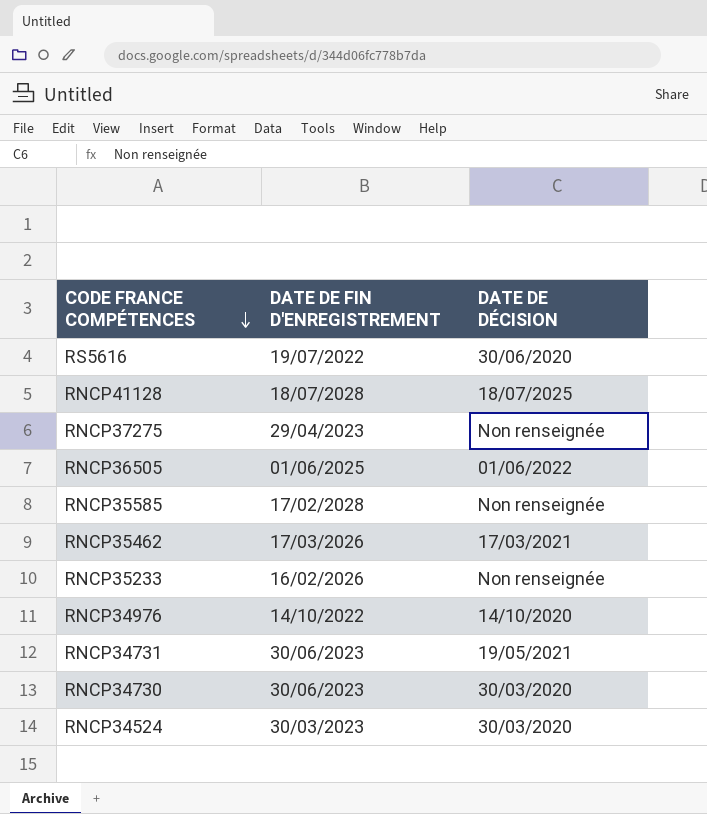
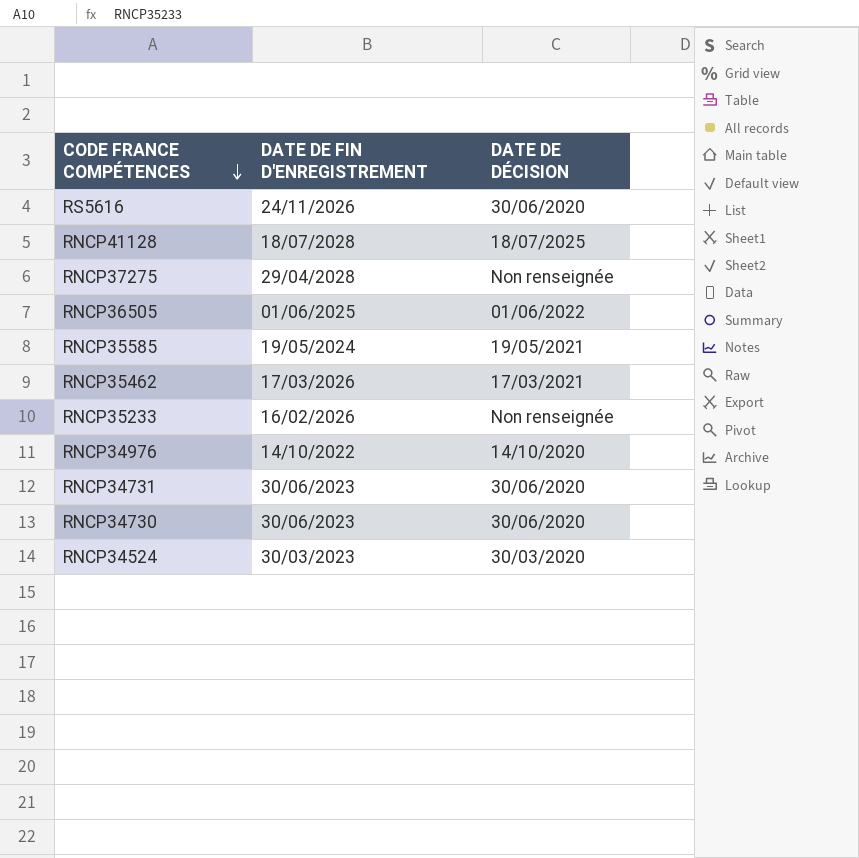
RS5616 | DATE DE FIN D'ENREGISTREMENT: 19/07/2022 -> 24/11/2026
RNCP37275 | DATE DE FIN D'ENREGISTREMENT: 29/04/2023 -> 29/04/2028
RNCP35585 | DATE DE FIN D'ENREGISTREMENT: 17/02/2028 -> 19/05/2024
RNCP35585 | DATE DE DÉCISION: Non renseignée -> 19/05/2021
RNCP34731 | DATE DE DÉCISION: 19/05/2021 -> 30/06/2020
RNCP34730 | DATE DE DÉCISION: 30/03/2020 -> 30/06/2020

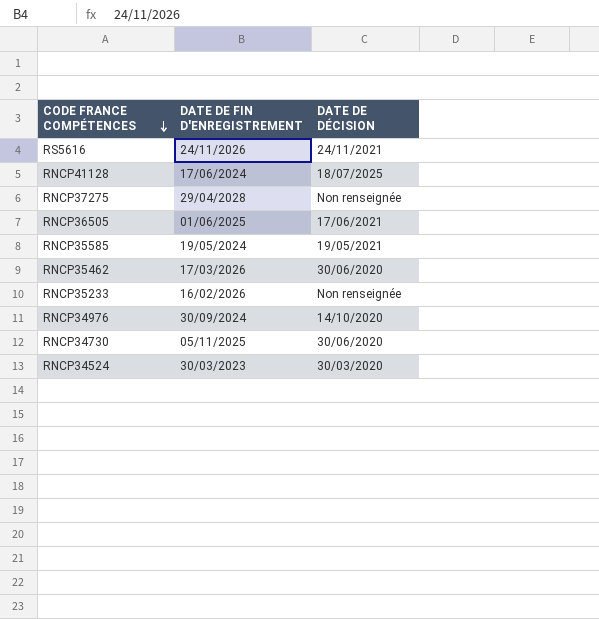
row RNCP34731: 30/06/2023 | 30/06/2020 -> none
RS5616 | DATE DE DÉCISION: 30/06/2020 -> 24/11/2021
RNCP41128 | DATE DE FIN D'ENREGISTREMENT: 18/07/2028 -> 17/06/2024
RNCP36505 | DATE DE DÉCISION: 01/06/2022 -> 17/06/2021
RNCP35462 | DATE DE DÉCISION: 17/03/2021 -> 30/06/2020
RNCP34976 | DATE DE FIN D'ENREGISTREMENT: 14/10/2022 -> 30/09/2024
RNCP34730 | DATE DE FIN D'ENREGISTREMENT: 30/06/2023 -> 05/11/2025

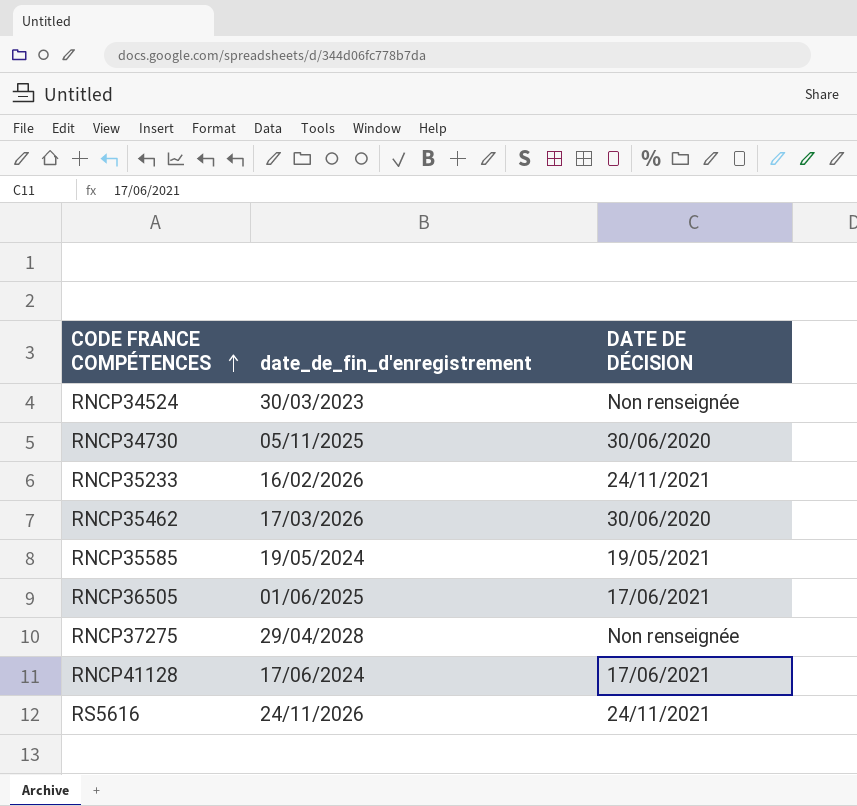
row order: CODE FRANCE COMPÉTENCES descending -> CODE FRANCE COMPÉTENCES ascending
column name: DATE DE FIN D'ENREGISTREMENT -> date_de_fin_d'enregistrement
row RNCP34976: 30/09/2024 | 14/10/2020 -> none
RNCP34524 | DATE DE DÉCISION: 30/03/2020 -> Non renseignée
RNCP35233 | DATE DE DÉCISION: Non renseignée -> 24/11/2021
RNCP41128 | DATE DE DÉCISION: 18/07/2025 -> 17/06/2021

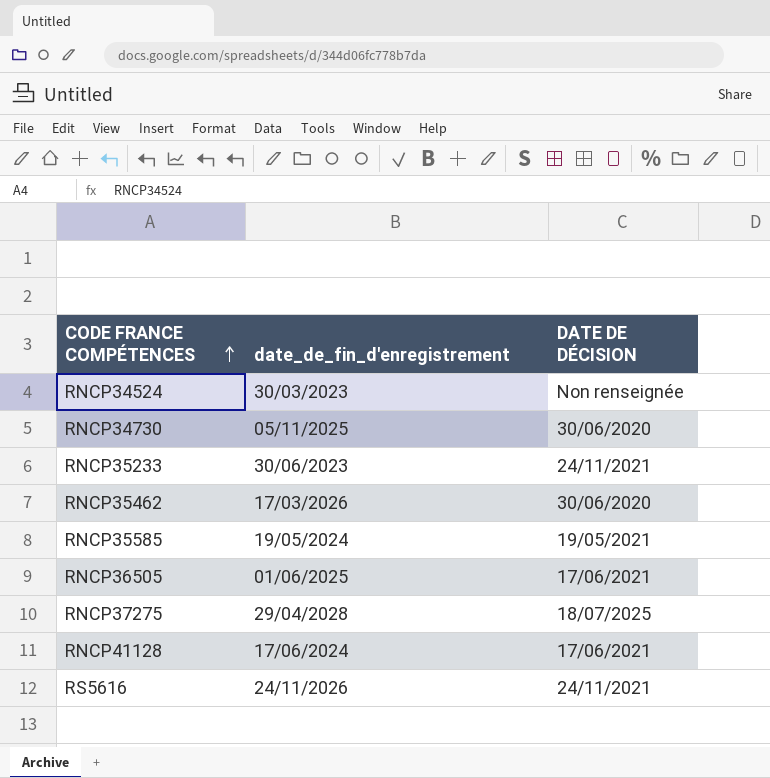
RNCP35233 | date_de_fin_d'enregistrement: 16/02/2026 -> 30/06/2023
RNCP37275 | DATE DE DÉCISION: Non renseignée -> 18/07/2025

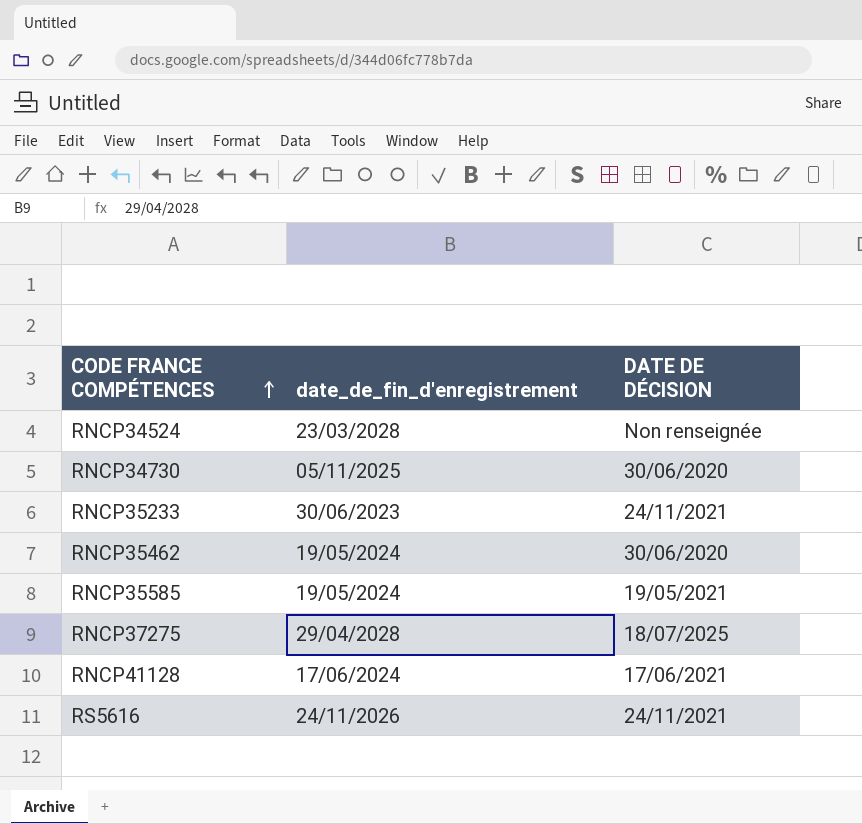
row RNCP36505: 01/06/2025 | 17/06/2021 -> none
RNCP34524 | date_de_fin_d'enregistrement: 30/03/2023 -> 23/03/2028
RNCP35462 | date_de_fin_d'enregistrement: 17/03/2026 -> 19/05/2024

